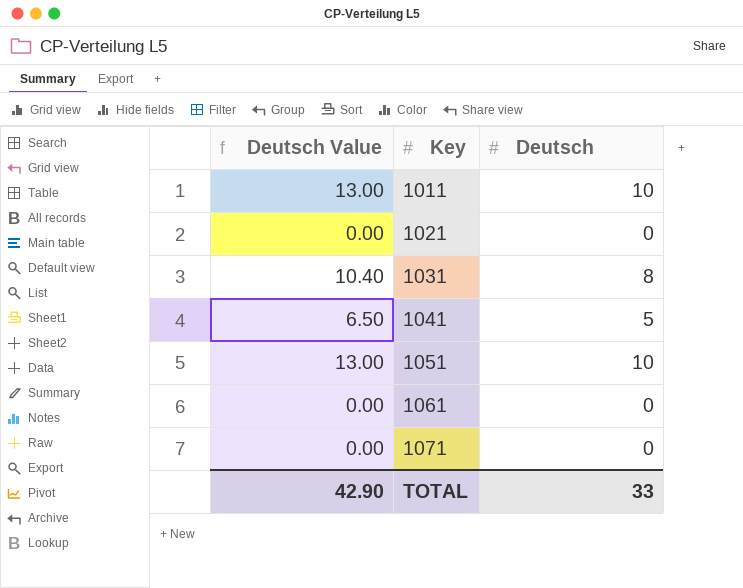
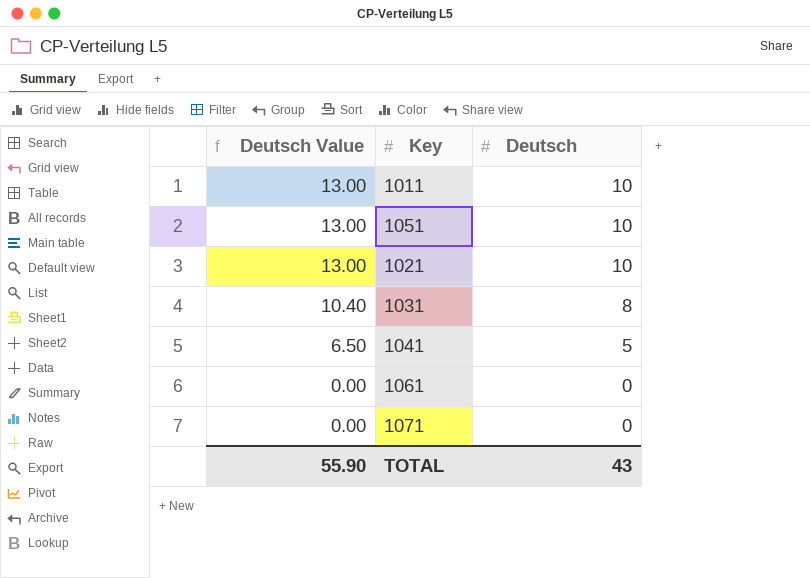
row order: Key ascending -> Deutsch Value descending
1021 | Deutsch Value: 0.00 -> 13.00
1021 | Deutsch: 0 -> 10
TOTAL | Deutsch Value: 42.90 -> 55.90
TOTAL | Deutsch: 33 -> 43

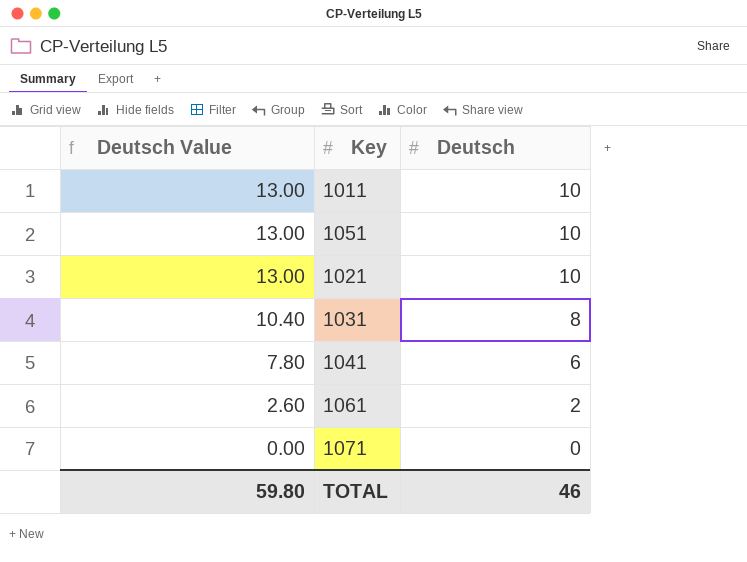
1041 | Deutsch Value: 6.50 -> 7.80
1041 | Deutsch: 5 -> 6
1061 | Deutsch Value: 0.00 -> 2.60
1061 | Deutsch: 0 -> 2
TOTAL | Deutsch Value: 55.90 -> 59.80
TOTAL | Deutsch: 43 -> 46

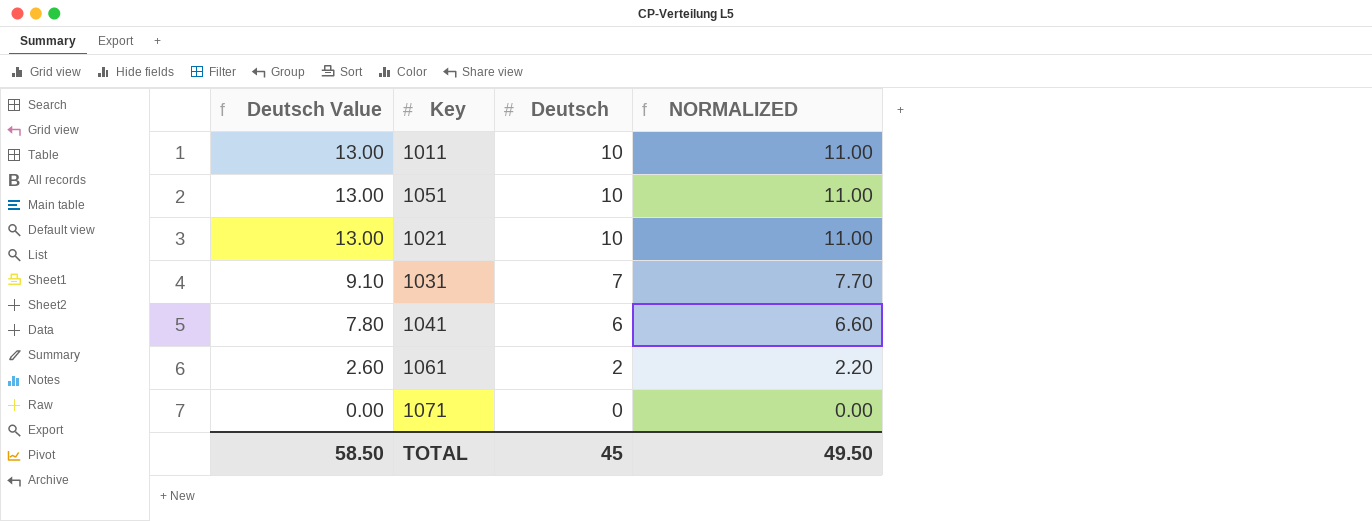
column NORMALIZED | formula: none -> [Deutsch] * 1.1
1031 | Deutsch Value: 10.40 -> 9.10
1031 | Deutsch: 8 -> 7
TOTAL | Deutsch Value: 59.80 -> 58.50
TOTAL | Deutsch: 46 -> 45

